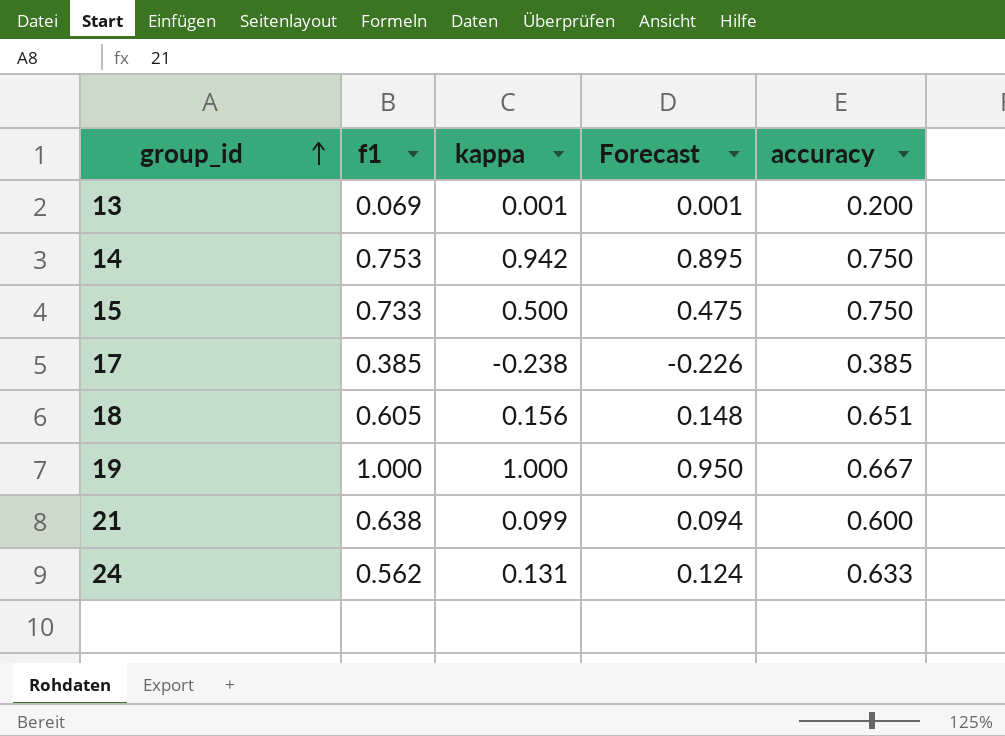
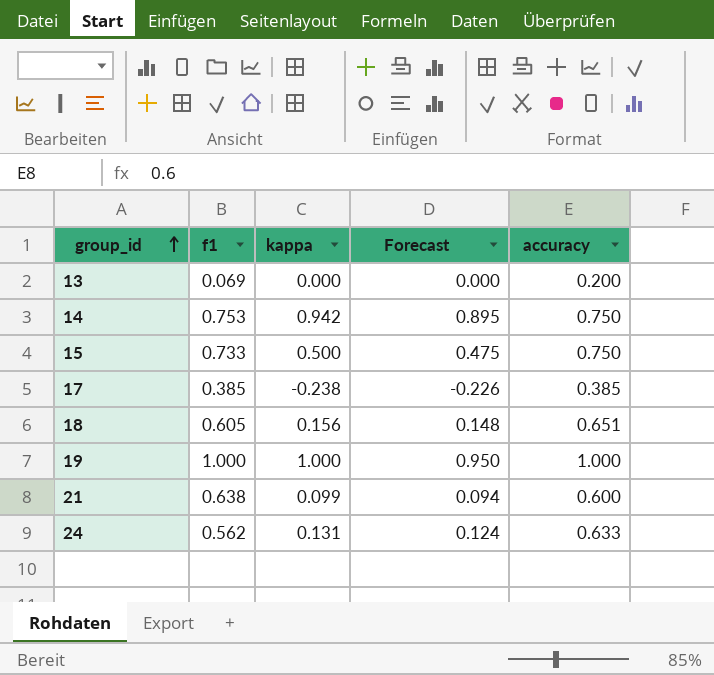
13 | kappa: 0.001 -> 0.000
13 | Forecast: 0.001 -> 0.000
19 | accuracy: 0.667 -> 1.000

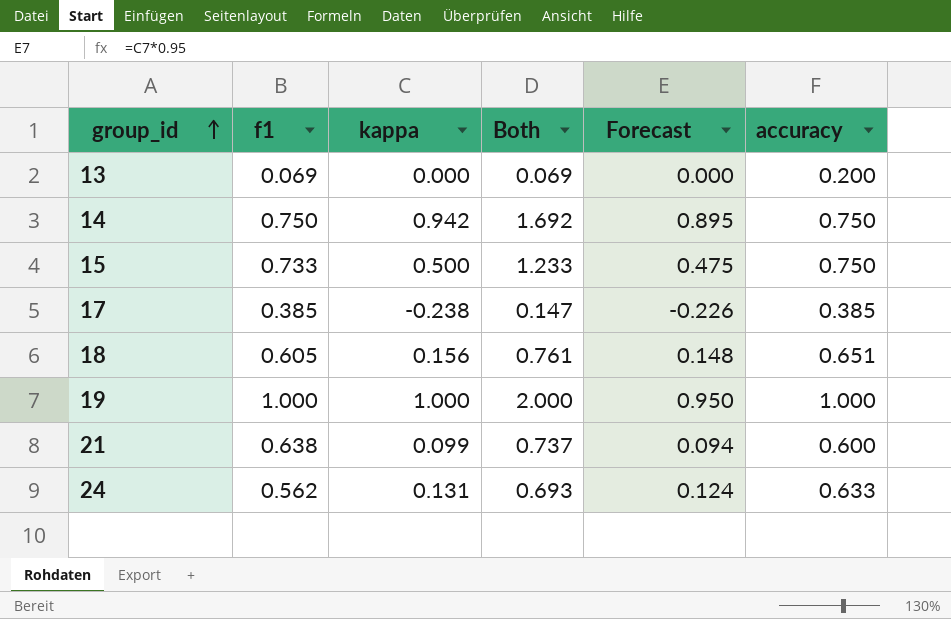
column Both | formula: none -> [f1] + [kappa]
14 | f1: 0.753 -> 0.750

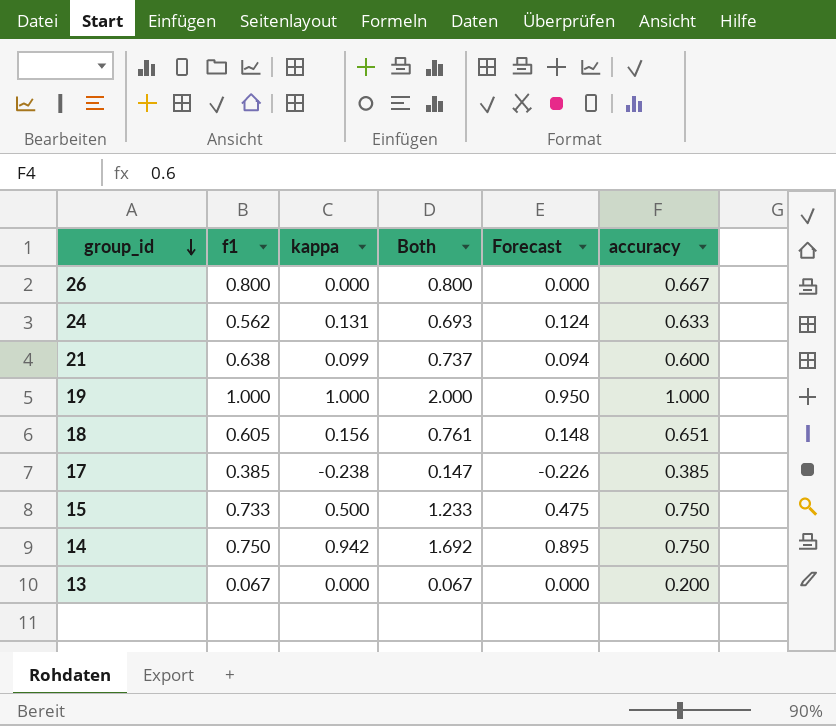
row order: group_id ascending -> group_id descending
row 26: none -> 0.800 | 0.000 | 0.800 | 0.000 | 0.667
13 | f1: 0.069 -> 0.067
13 | Both: 0.069 -> 0.067

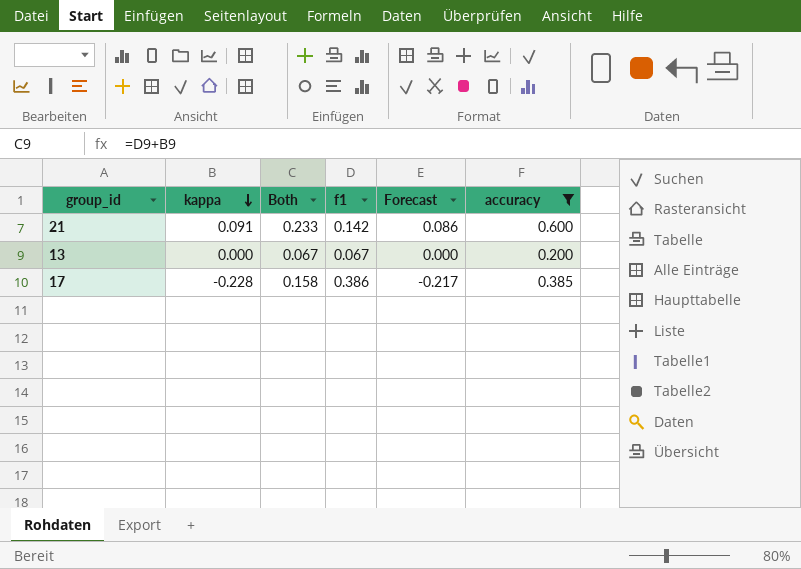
filter: none -> accuracy <= 0.600
row order: group_id descending -> kappa descending
column f1 | position: 2 -> 4
21 | kappa: 0.099 -> 0.091
21 | Both: 0.737 -> 0.233
21 | f1: 0.638 -> 0.142
21 | Forecast: 0.094 -> 0.086
17 | kappa: -0.238 -> -0.228
17 | Both: 0.147 -> 0.158
17 | f1: 0.385 -> 0.386
17 | Forecast: -0.226 -> -0.217

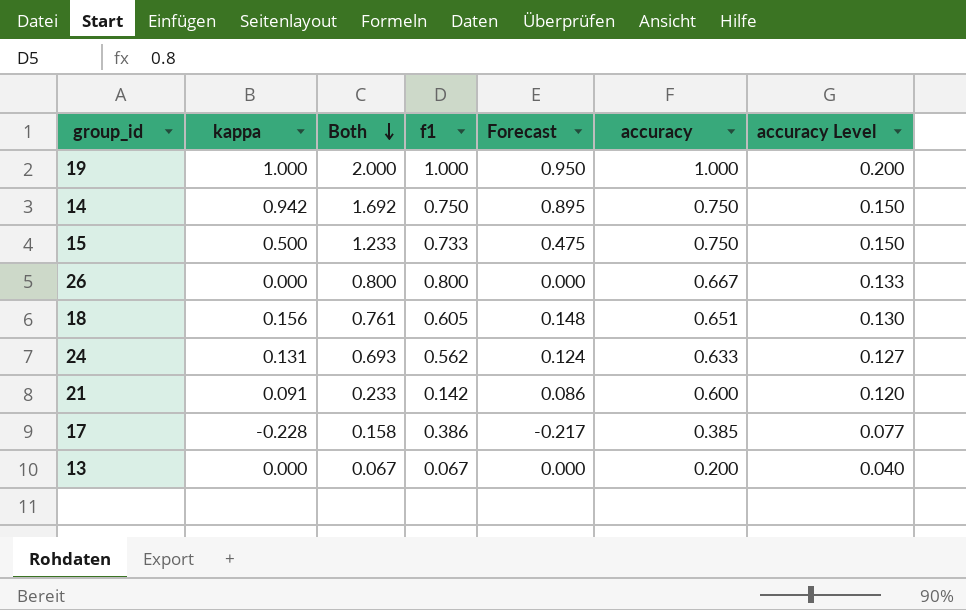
filter: accuracy <= 0.600 -> none
row order: kappa descending -> Both descending
column accuracy Level | formula: none -> [accuracy] * 0.2

